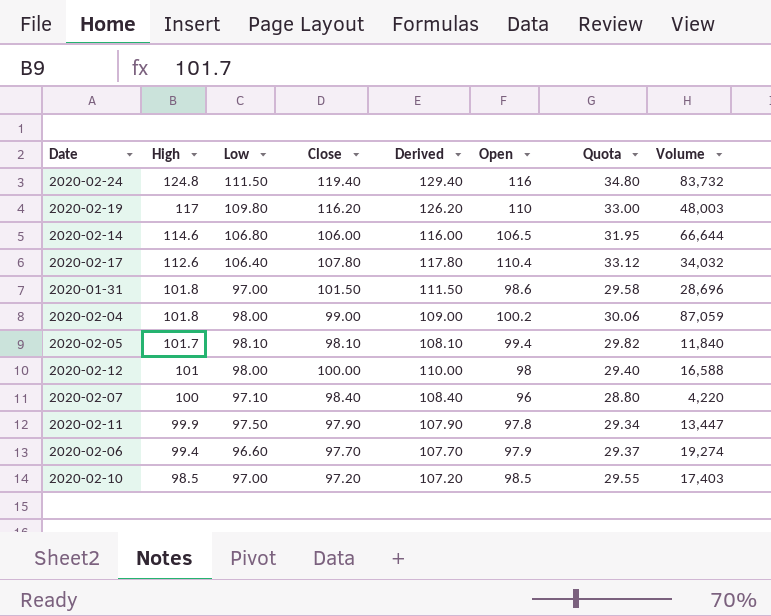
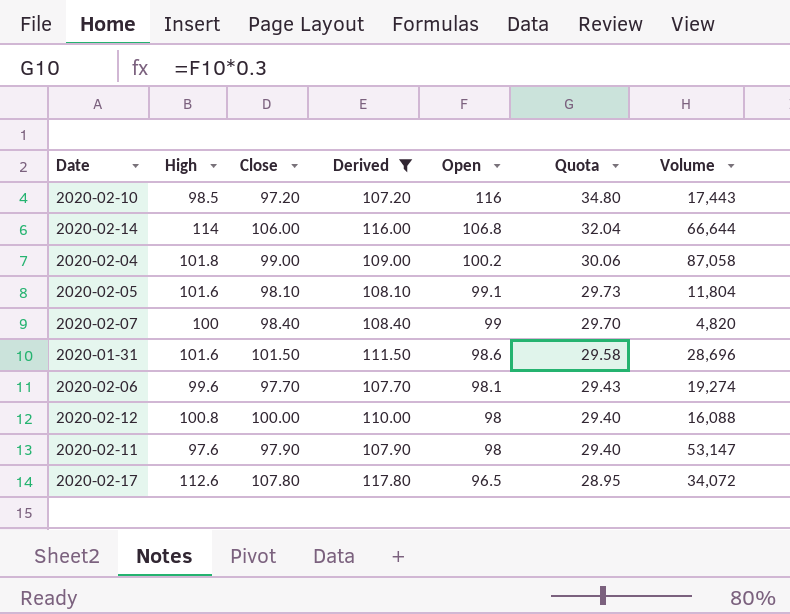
filter: none -> Derived <= 117.80
row order: High descending -> Open descending
column Low | position: 3 -> none
2020-02-10 | Open: 98.5 -> 116
2020-02-10 | Quota: 29.55 -> 34.80
2020-02-10 | Volume: 17,403 -> 17,443
2020-02-14 | High: 114.6 -> 114
2020-02-14 | Open: 106.5 -> 106.8
2020-02-14 | Quota: 31.95 -> 32.04
2020-02-04 | Volume: 87,059 -> 87,058
2020-02-05 | High: 101.7 -> 101.6
2020-02-05 | Open: 99.4 -> 99.1
2020-02-05 | Quota: 29.82 -> 29.73
2020-02-05 | Volume: 11,840 -> 11,804
2020-02-07 | Open: 96 -> 99
2020-02-07 | Quota: 28.80 -> 29.70
2020-02-07 | Volume: 4,220 -> 4,820
2020-01-31 | High: 101.8 -> 101.6
2020-02-06 | High: 99.4 -> 99.6
2020-02-06 | Open: 97.9 -> 98.1
2020-02-06 | Quota: 29.37 -> 29.43
2020-02-12 | High: 101 -> 100.8
2020-02-12 | Volume: 16,588 -> 16,088
2020-02-11 | High: 99.9 -> 97.6
2020-02-11 | Open: 97.8 -> 98
2020-02-11 | Quota: 29.34 -> 29.40
2020-02-11 | Volume: 13,447 -> 53,147
2020-02-17 | Open: 110.4 -> 96.5
2020-02-17 | Quota: 33.12 -> 28.95
2020-02-17 | Volume: 34,032 -> 34,072

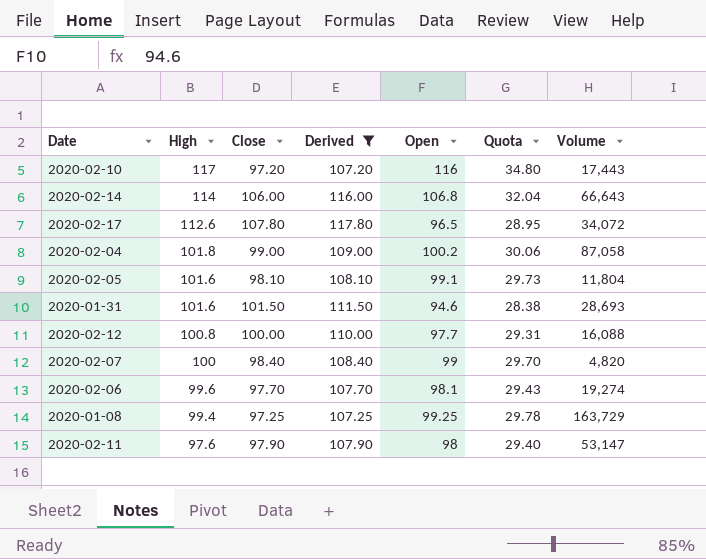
row order: Open descending -> High descending
2020-02-10 | High: 98.5 -> 117
2020-02-14 | Volume: 66,644 -> 66,643
2020-01-31 | Open: 98.6 -> 94.6
2020-01-31 | Quota: 29.58 -> 28.38
2020-01-31 | Volume: 28,696 -> 28,693
2020-02-12 | Open: 98 -> 97.7
2020-02-12 | Quota: 29.40 -> 29.31
row 2020-01-08: none -> 99.4 | 97.25 | 107.25 | 99.25 | 29.78 | 163,729

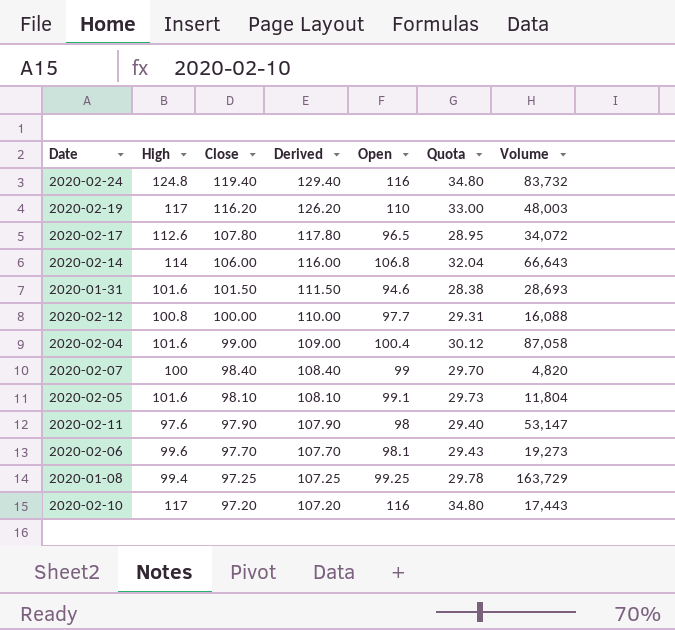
filter: Derived <= 117.80 -> none
row order: High descending -> Close descending
2020-02-04 | High: 101.8 -> 101.6
2020-02-04 | Open: 100.2 -> 100.4
2020-02-04 | Quota: 30.06 -> 30.12
2020-02-06 | Volume: 19,274 -> 19,273

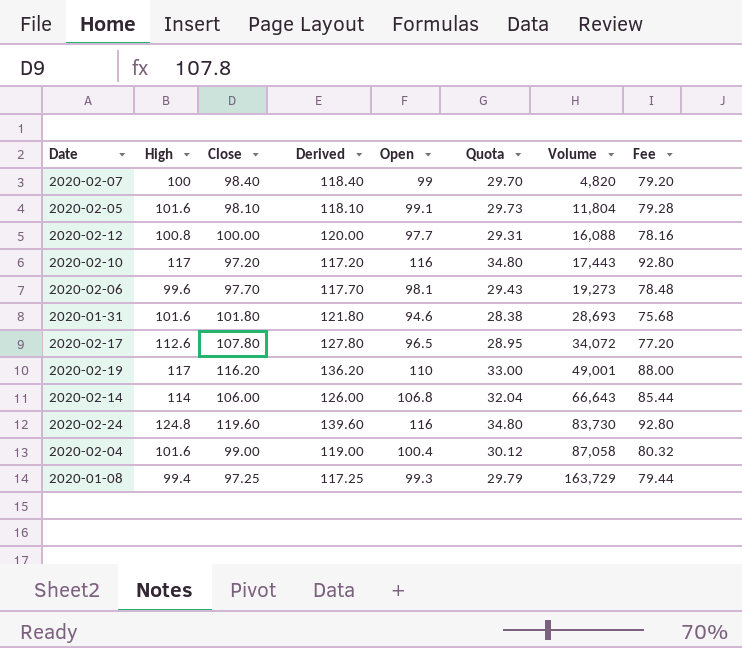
row order: Close descending -> Volume ascending
column Derived | formula: [Close] + 10 -> [Close] + 20
column Fee | formula: none -> [Open] * 0.8
row 2020-02-11: 97.6 | 97.90 | 107.90 | 98 | 29.40 | 53,147 -> none
2020-01-31 | Close: 101.50 -> 101.80
2020-02-19 | Volume: 48,003 -> 49,001
2020-02-24 | Close: 119.40 -> 119.60
2020-02-24 | Volume: 83,732 -> 83,730
2020-01-08 | Open: 99.25 -> 99.3
2020-01-08 | Quota: 29.78 -> 29.79

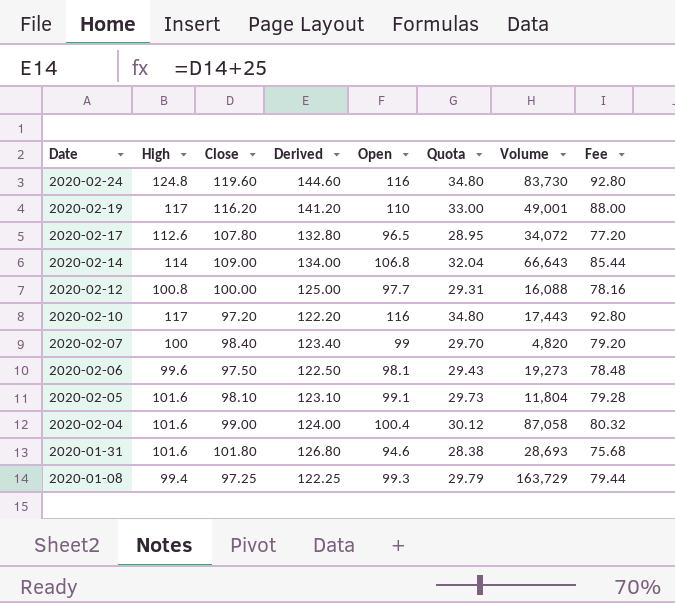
row order: Volume ascending -> Date descending
column Derived | formula: [Close] + 20 -> [Close] + 25
2020-02-14 | Close: 106.00 -> 109.00
2020-02-06 | Close: 97.70 -> 97.50

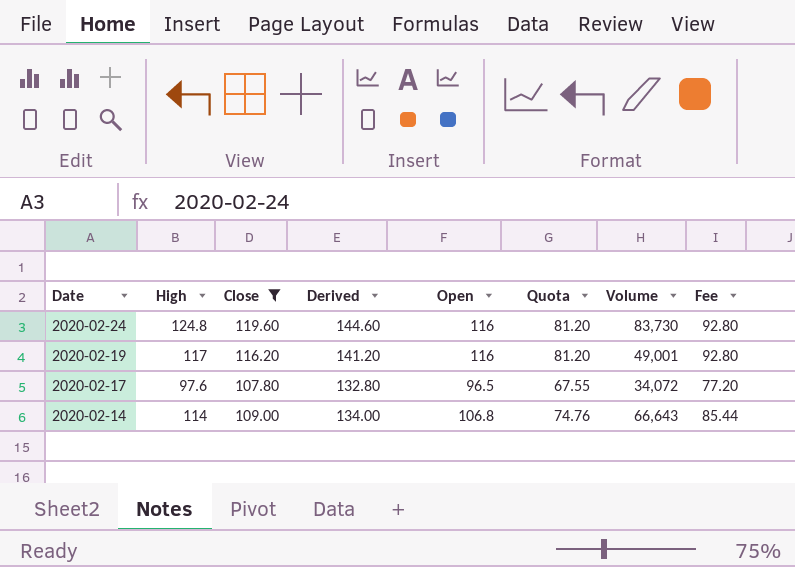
filter: none -> Close >= 107.80
column Quota | formula: [Open] * 0.3 -> [Open] * 0.7
2020-02-19 | Open: 110 -> 116
2020-02-19 | Fee: 88.00 -> 92.80
2020-02-17 | High: 112.6 -> 97.6

